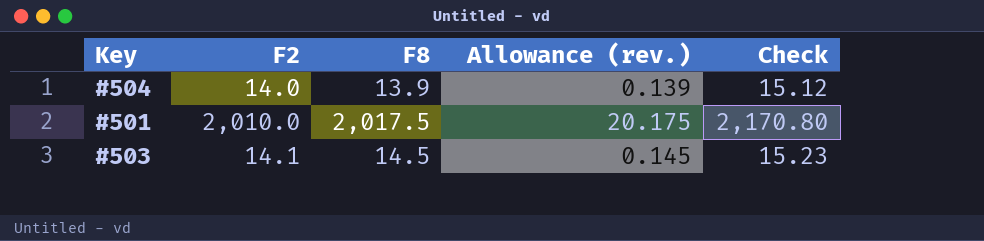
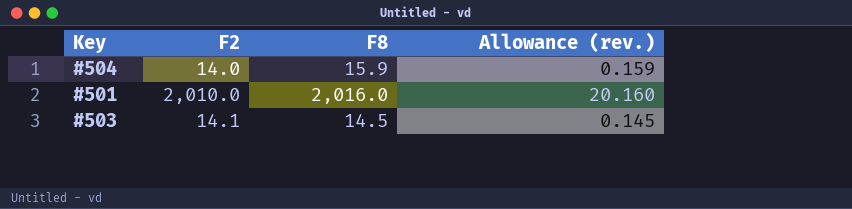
column Check | formula: [F2] * 1.08 -> none
#504 | F8: 13.9 -> 15.9
#504 | Allowance (rev.): 0.139 -> 0.159
#501 | F8: 2,017.5 -> 2,016.0
#501 | Allowance (rev.): 20.175 -> 20.160

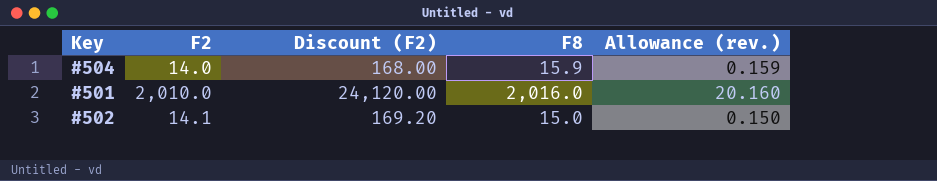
column Discount (F2) | formula: none -> [F2] * 12
row #503: 14.1 | 14.5 | 0.145 -> none
row #502: none -> 14.1 | 169.20 | 15.0 | 0.150

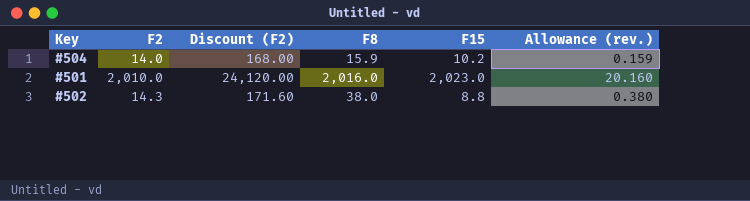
column F15 | position: none -> 5
#502 | F2: 14.1 -> 14.3
#502 | Discount (F2): 169.20 -> 171.60
#502 | F8: 15.0 -> 38.0
#502 | Allowance (rev.): 0.150 -> 0.380

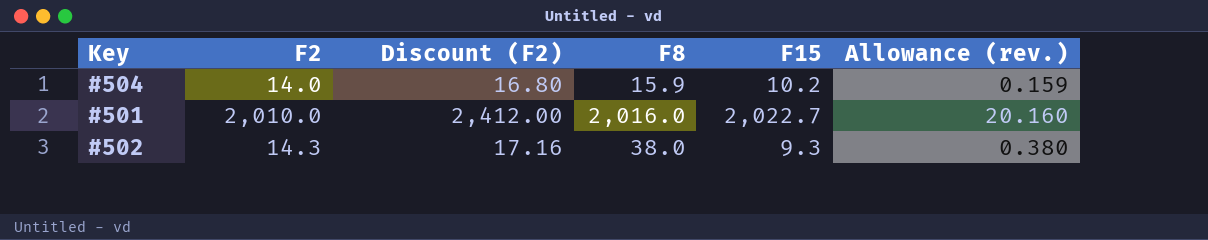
column Discount (F2) | formula: [F2] * 12 -> [F2] * 1.2
#501 | F15: 2,023.0 -> 2,022.7
#502 | F15: 8.8 -> 9.3

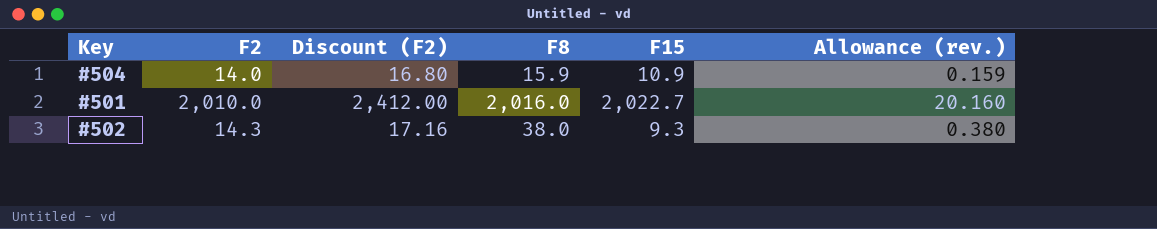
#504 | F15: 10.2 -> 10.9

